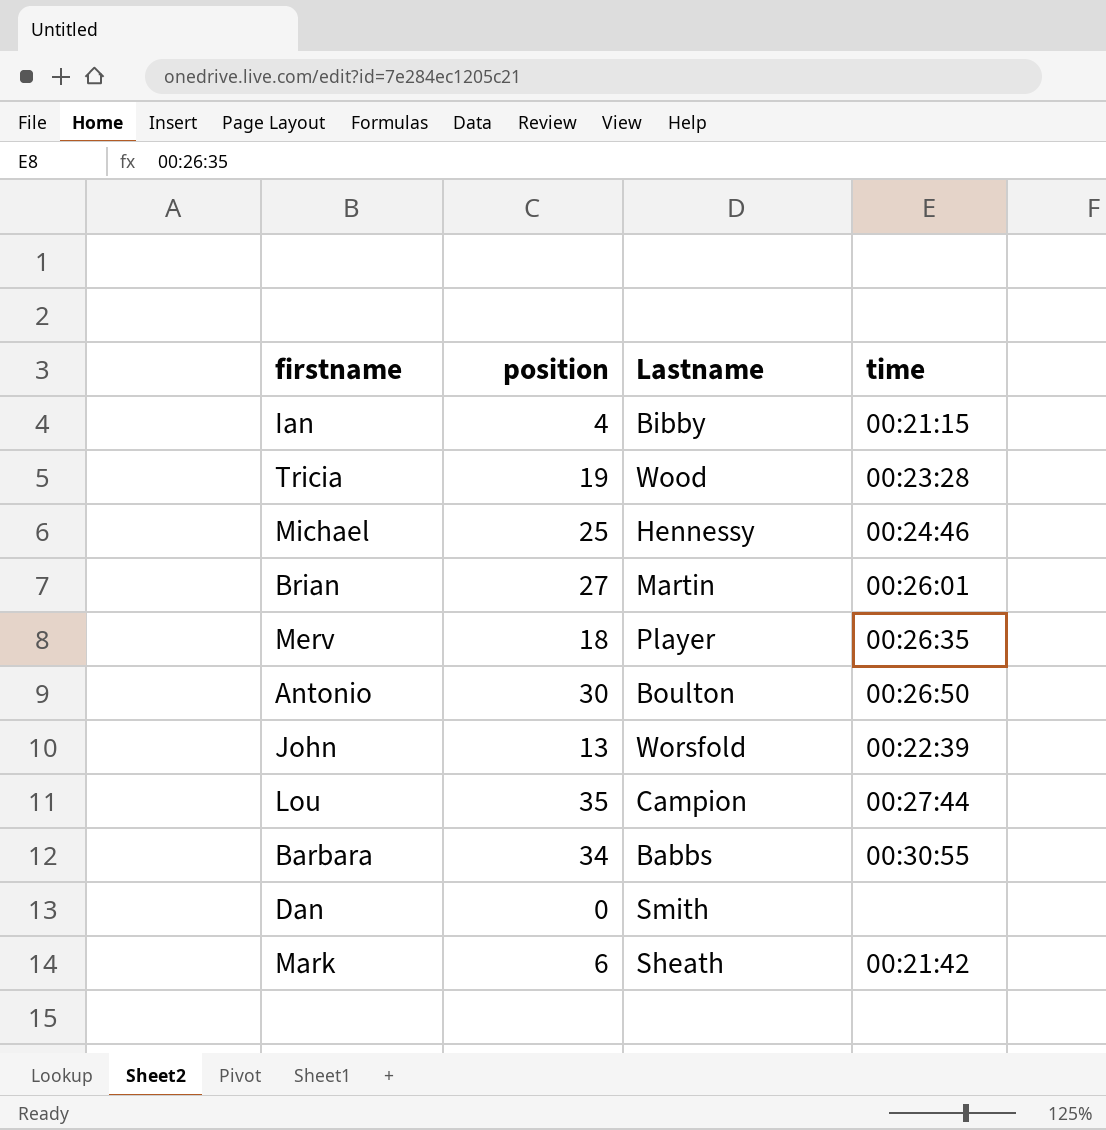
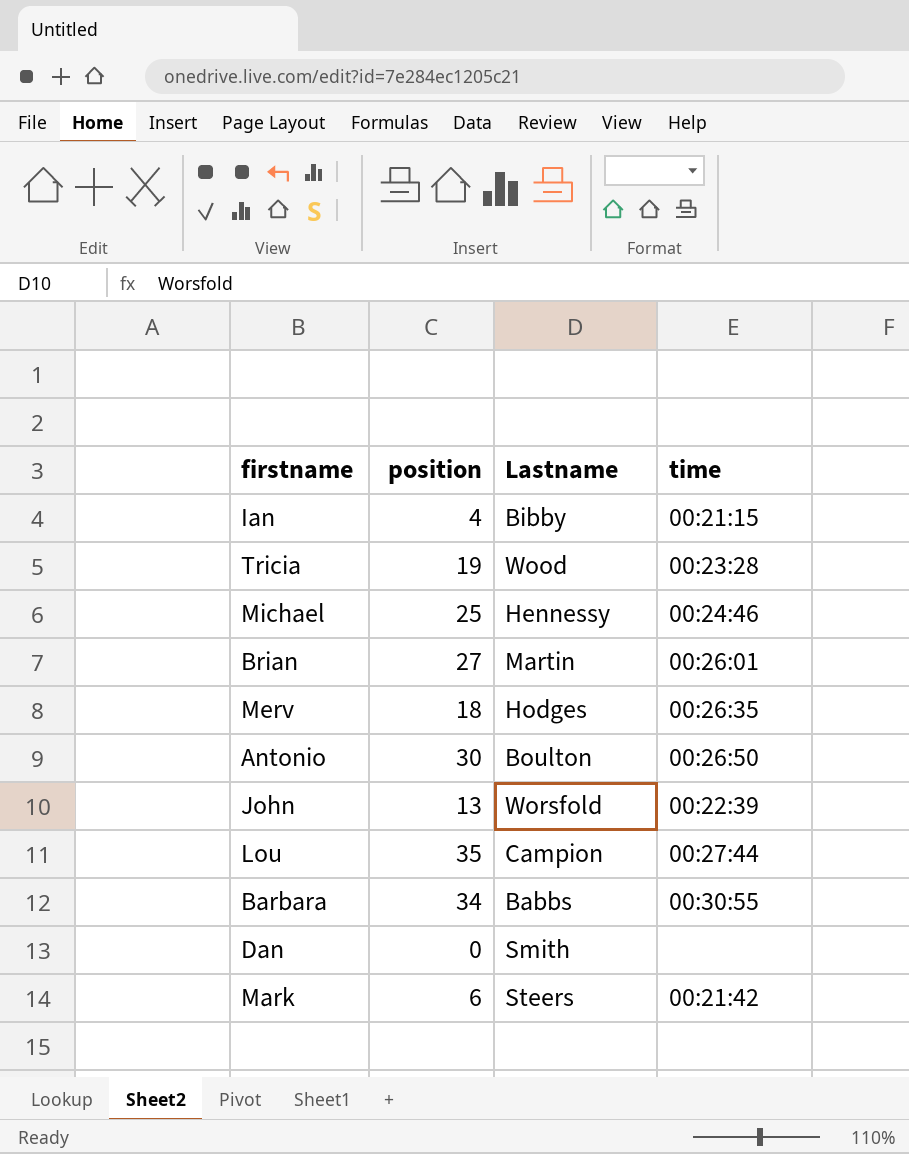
Merv | Lastname: Player -> Hodges
Mark | Lastname: Sheath -> Steers

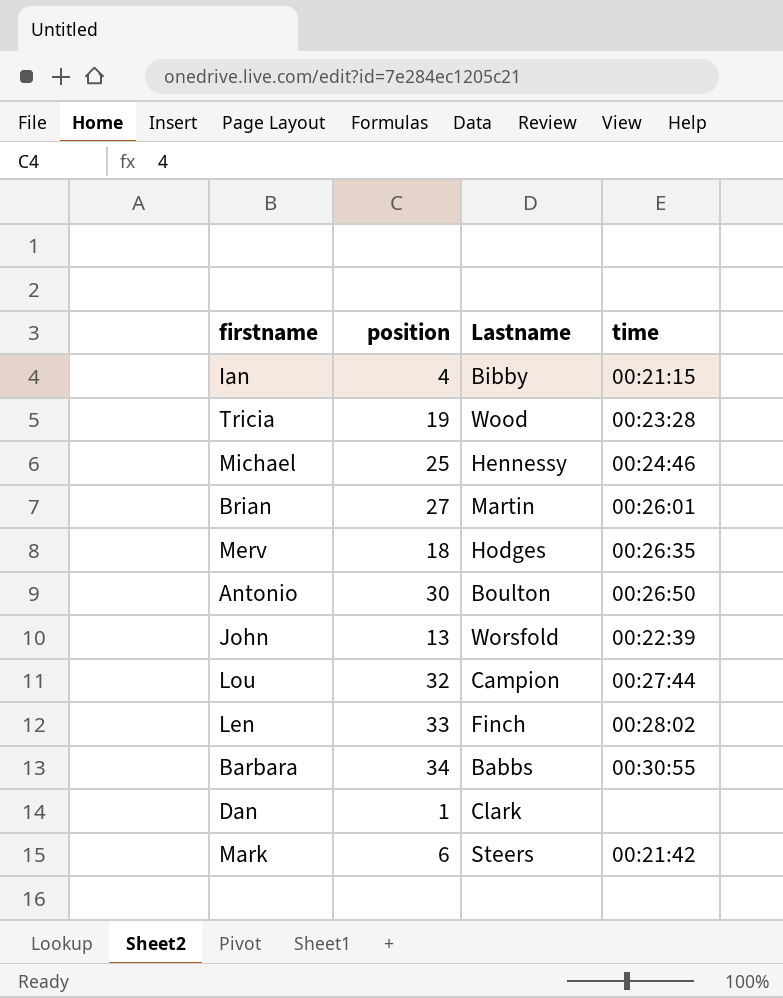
Lou | position: 35 -> 32
row Len: none -> 33 | Finch | 00:28:02
Dan | position: 0 -> 1
Dan | Lastname: Smith -> Clark

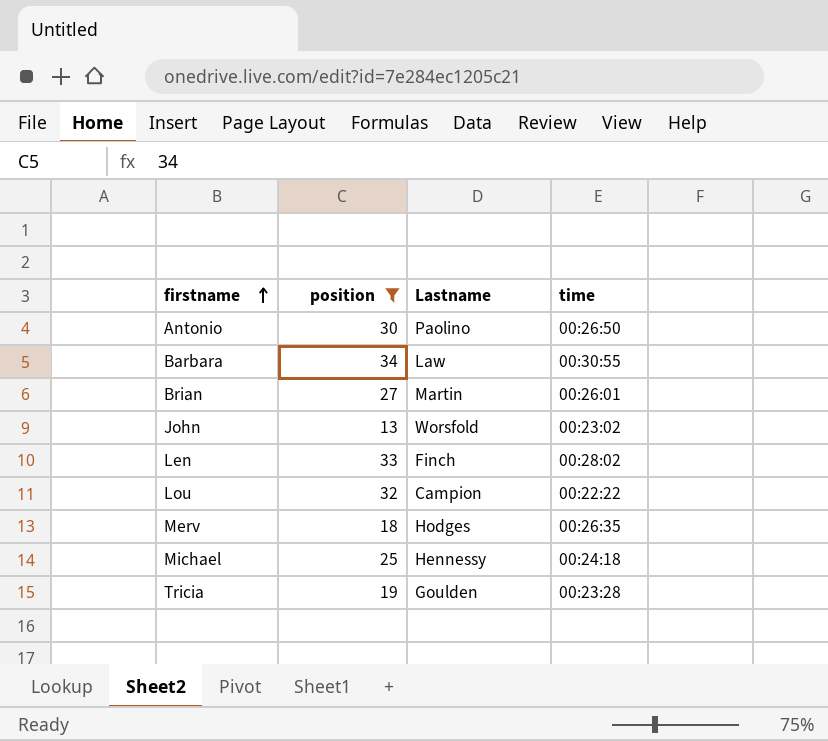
filter: none -> position >= 13
row order: none -> firstname ascending
Antonio | Lastname: Boulton -> Paolino
Barbara | Lastname: Babbs -> Law
John | time: 00:22:39 -> 00:23:02
Lou | time: 00:27:44 -> 00:22:22
Michael | time: 00:24:46 -> 00:24:18
Tricia | Lastname: Wood -> Goulden

